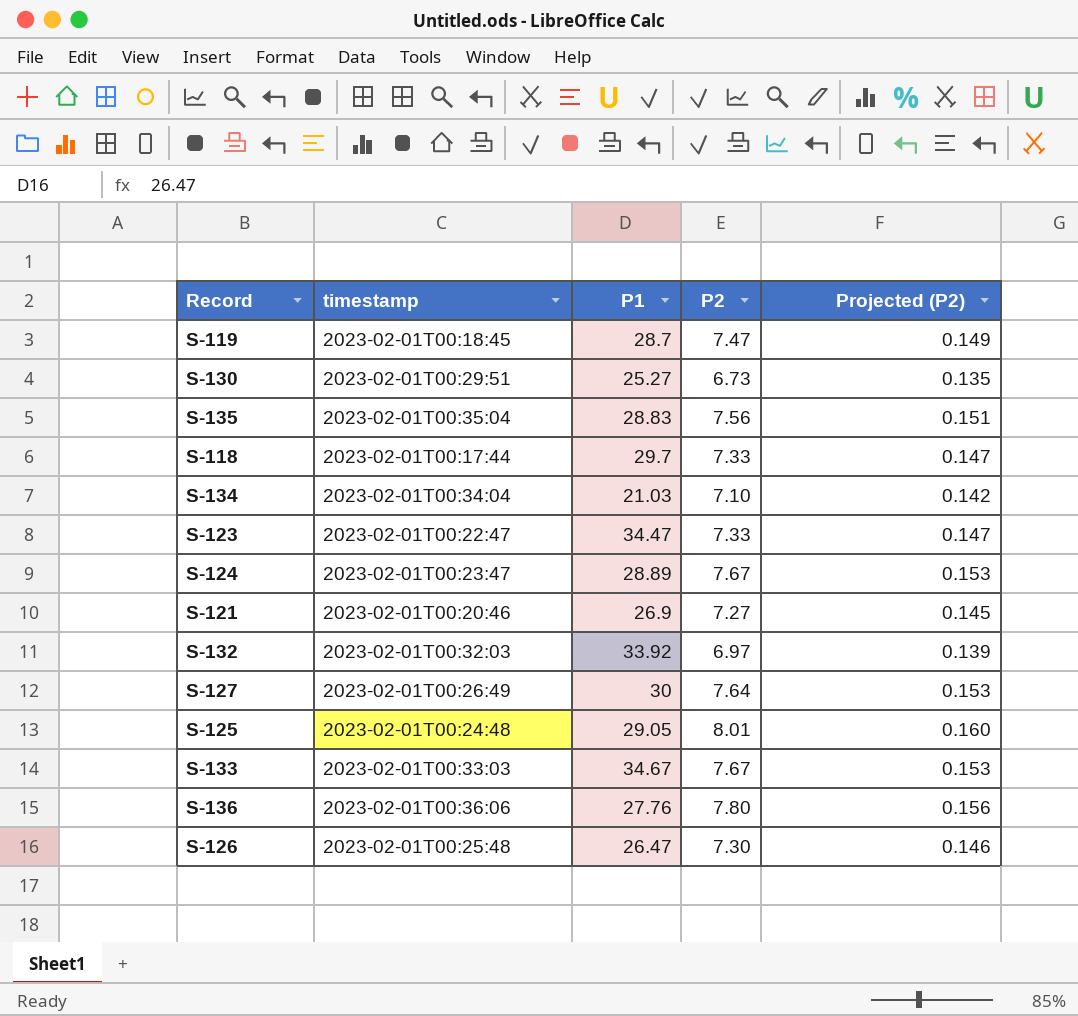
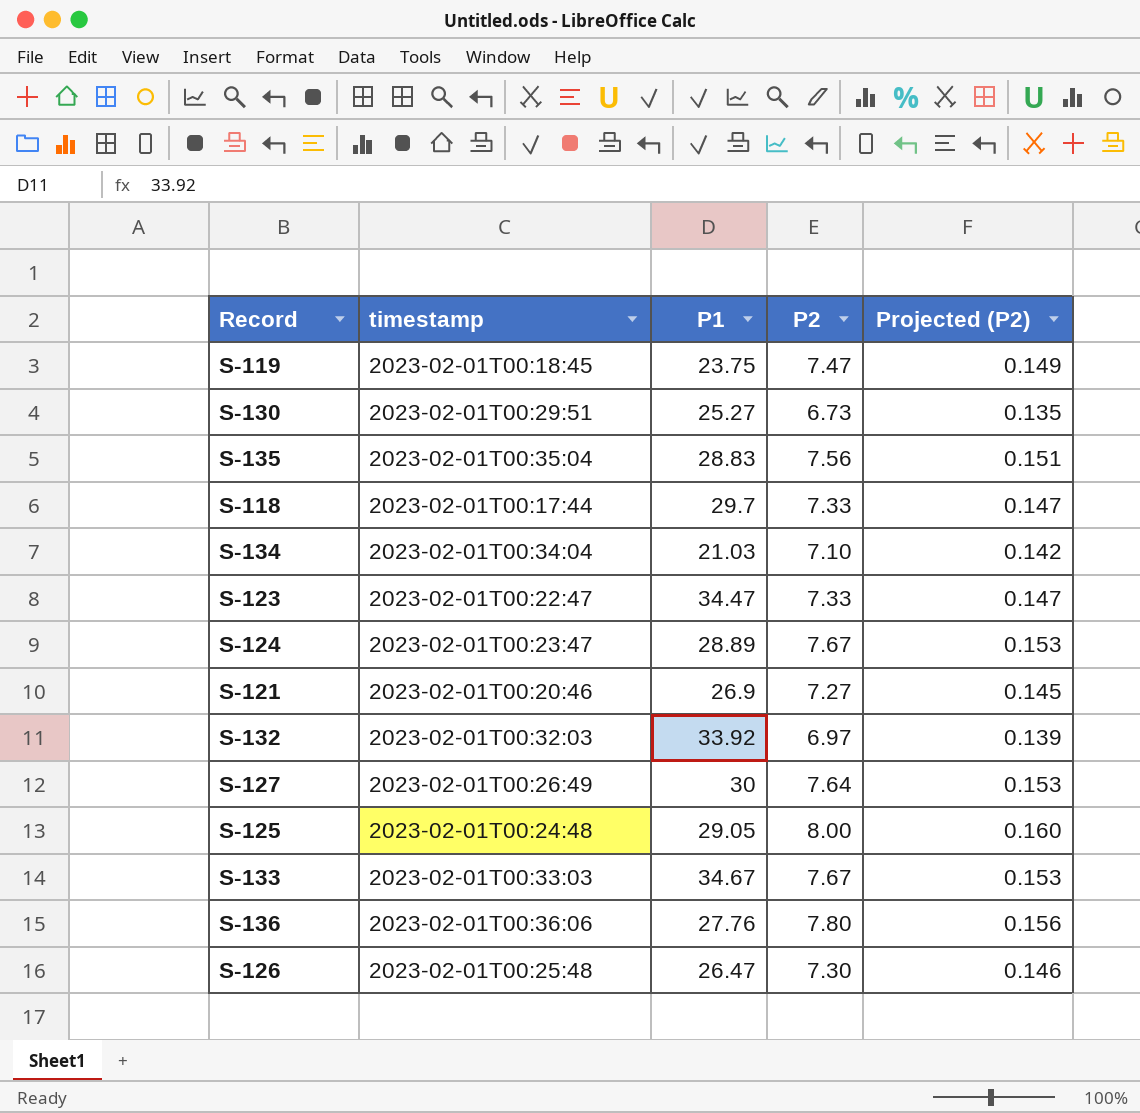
S-119 | P1: 28.7 -> 23.75
S-125 | P2: 8.01 -> 8.00

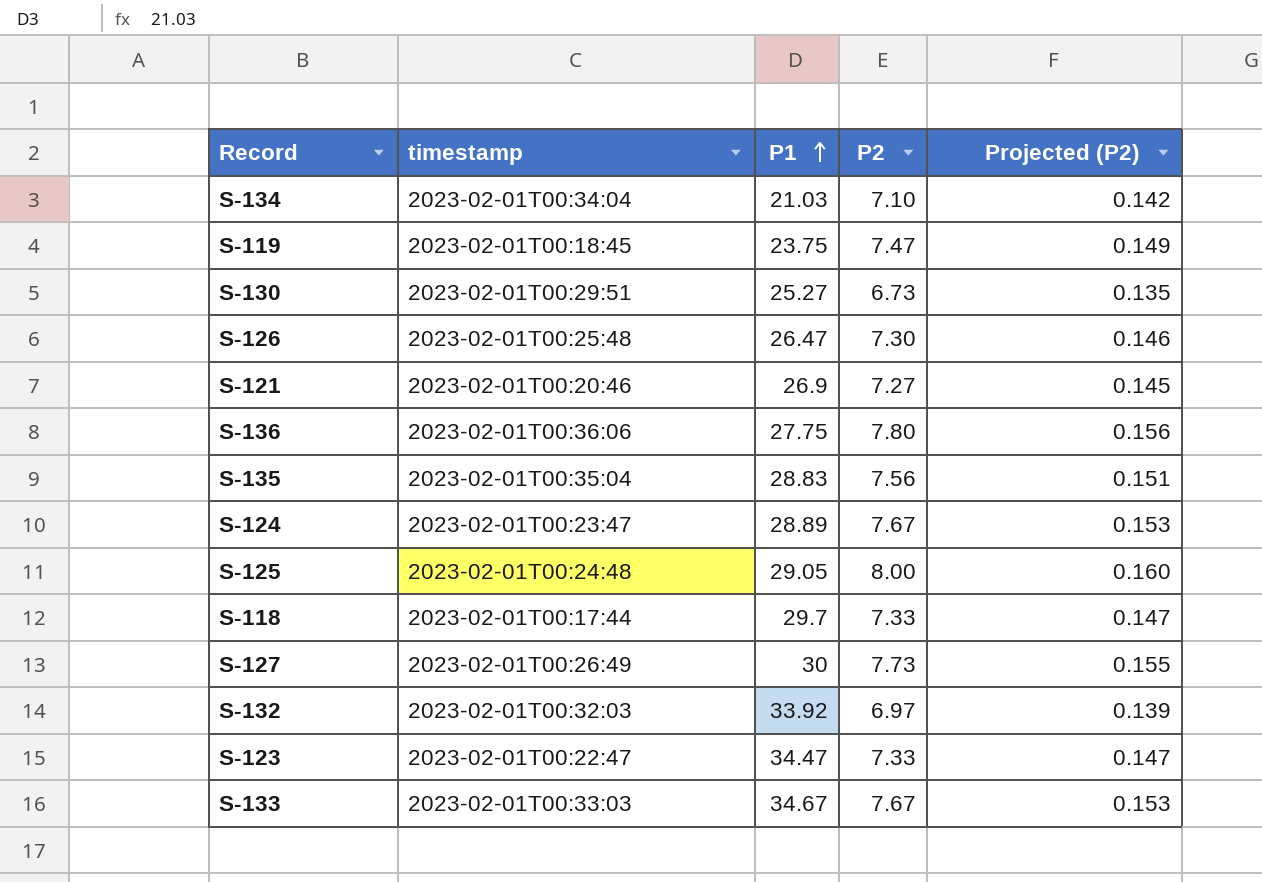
row order: none -> P1 ascending
S-136 | P1: 27.76 -> 27.75
S-127 | P2: 7.64 -> 7.73
S-127 | Projected (P2): 0.153 -> 0.155

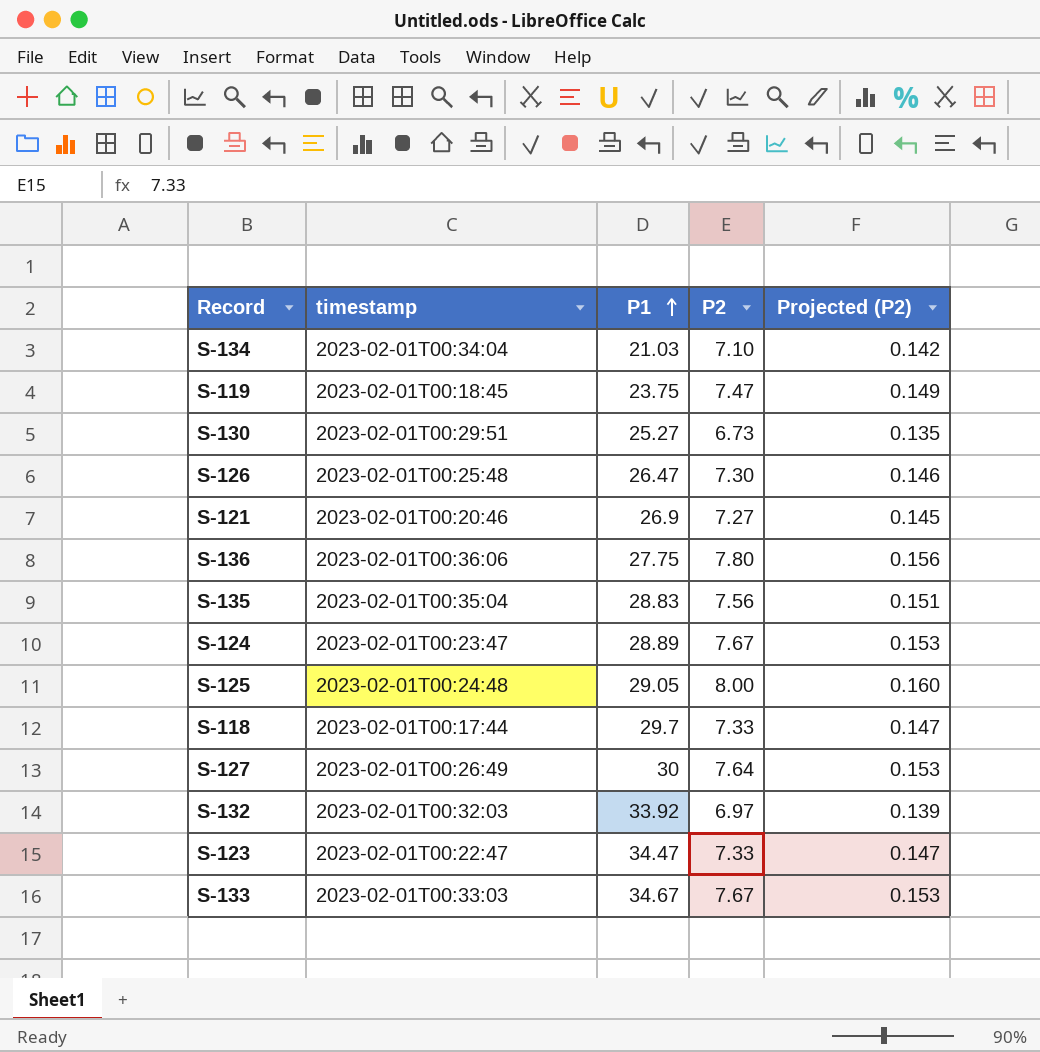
S-127 | P2: 7.73 -> 7.64
S-127 | Projected (P2): 0.155 -> 0.153

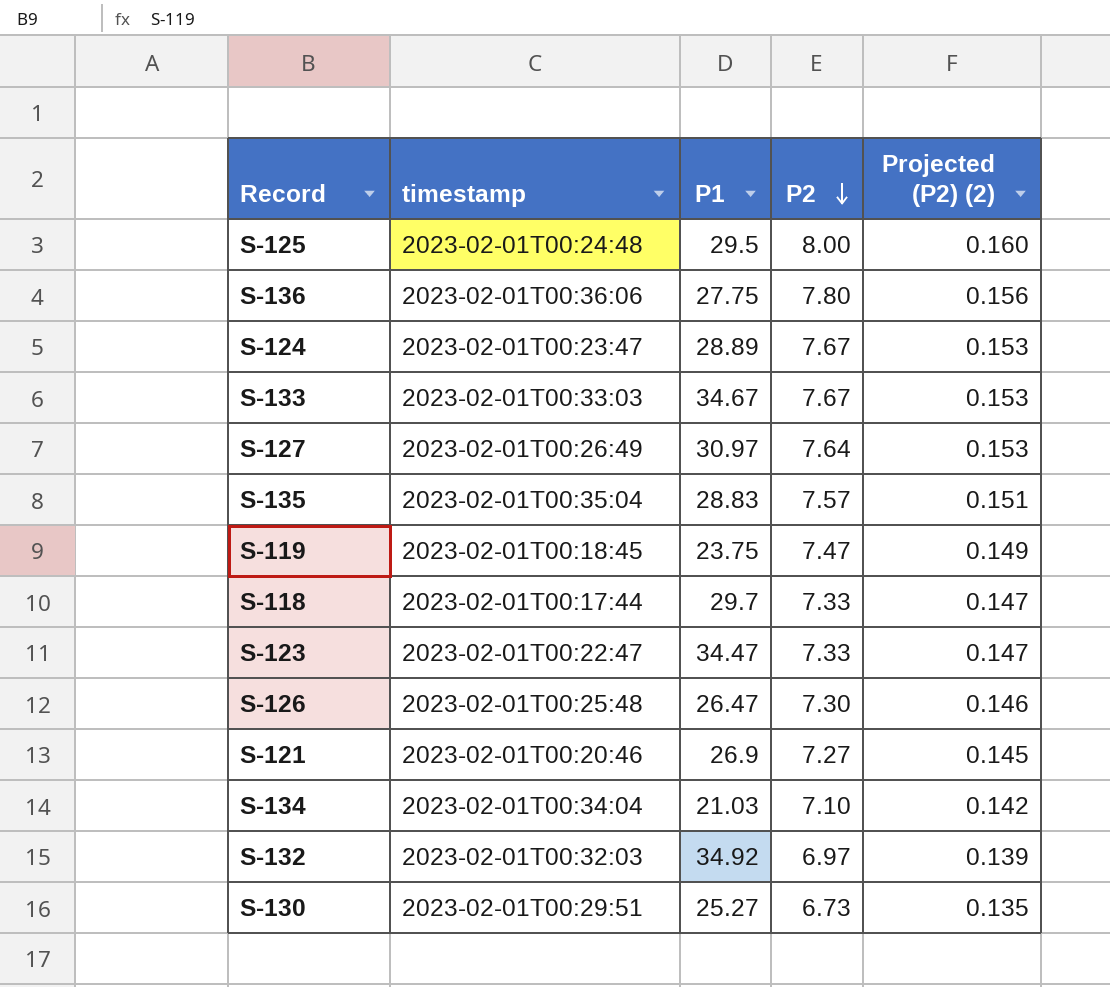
row order: P1 ascending -> P2 descending
column name: Projected (P2) -> Projected (P2) (2)
S-125 | P1: 29.05 -> 29.5
S-127 | P1: 30 -> 30.97
S-135 | P2: 7.56 -> 7.57
S-132 | P1: 33.92 -> 34.92

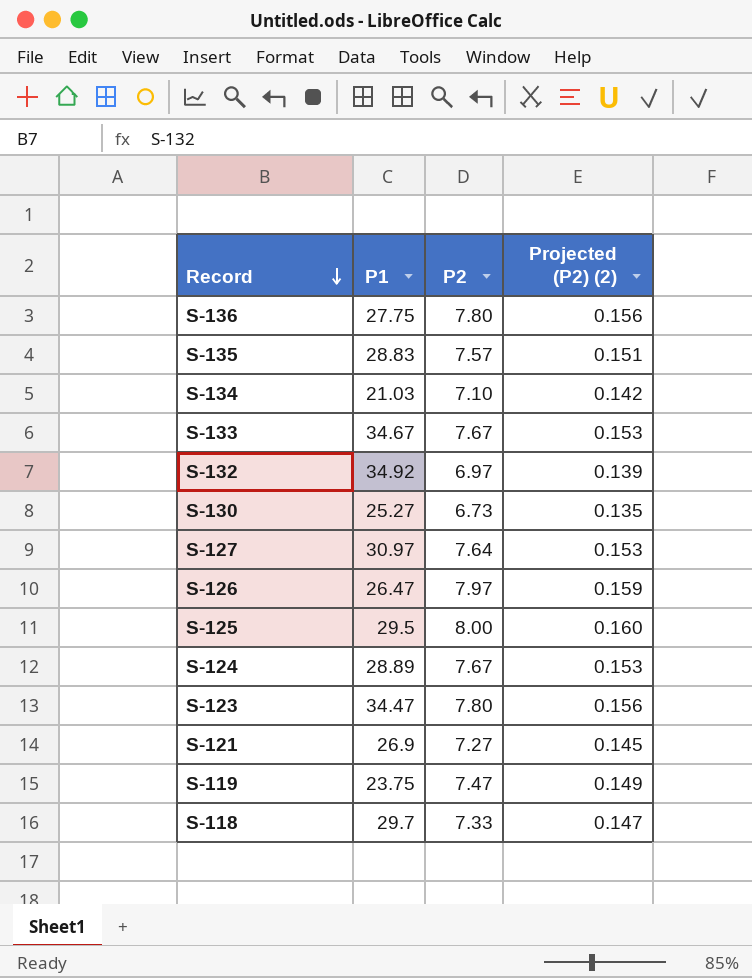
row order: P2 descending -> Record descending
column timestamp | position: 2 -> none
S-126 | P2: 7.30 -> 7.97
S-126 | Projected (P2) (2): 0.146 -> 0.159
S-123 | P2: 7.33 -> 7.80
S-123 | Projected (P2) (2): 0.147 -> 0.156

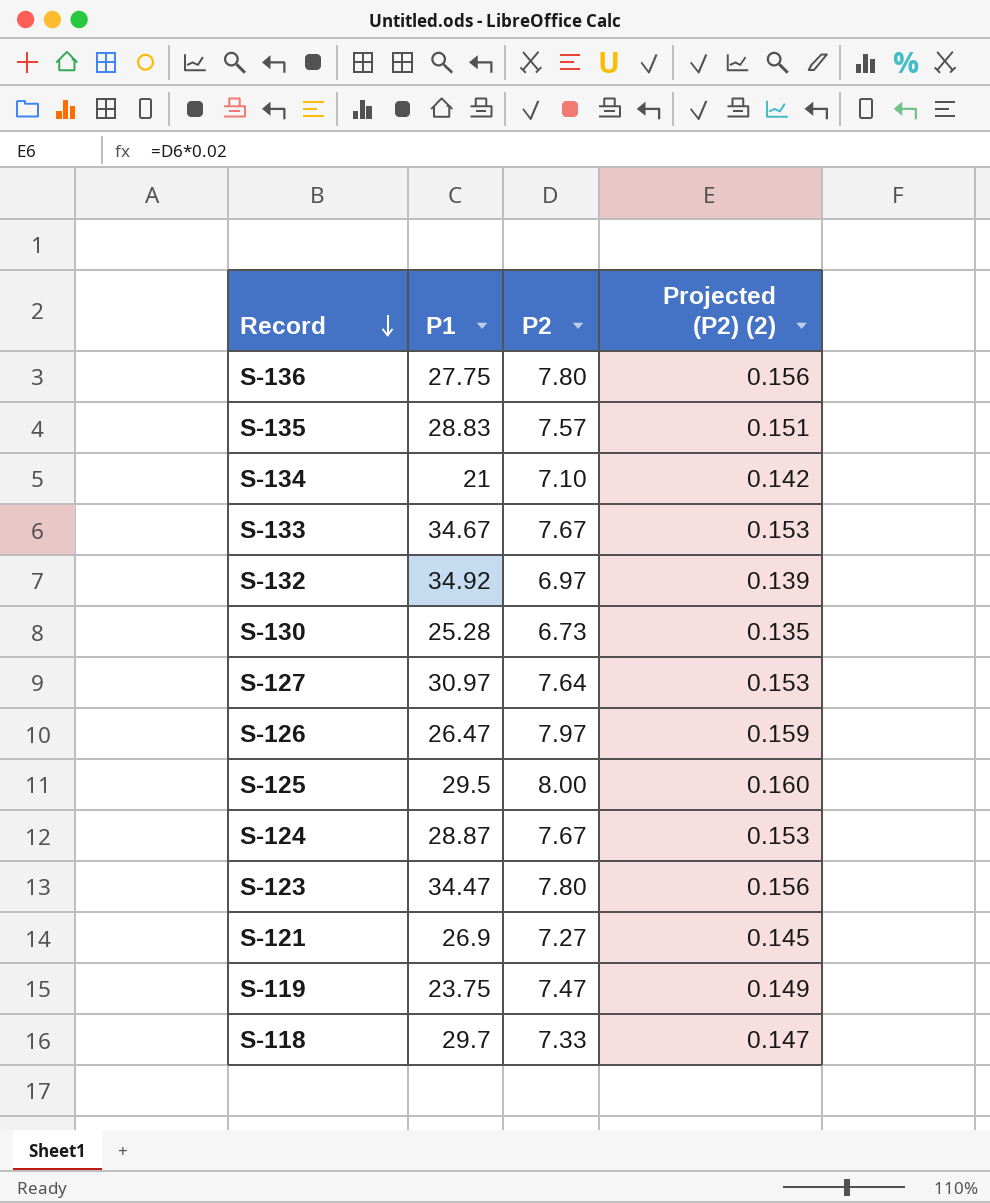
S-134 | P1: 21.03 -> 21
S-130 | P1: 25.27 -> 25.28
S-124 | P1: 28.89 -> 28.87

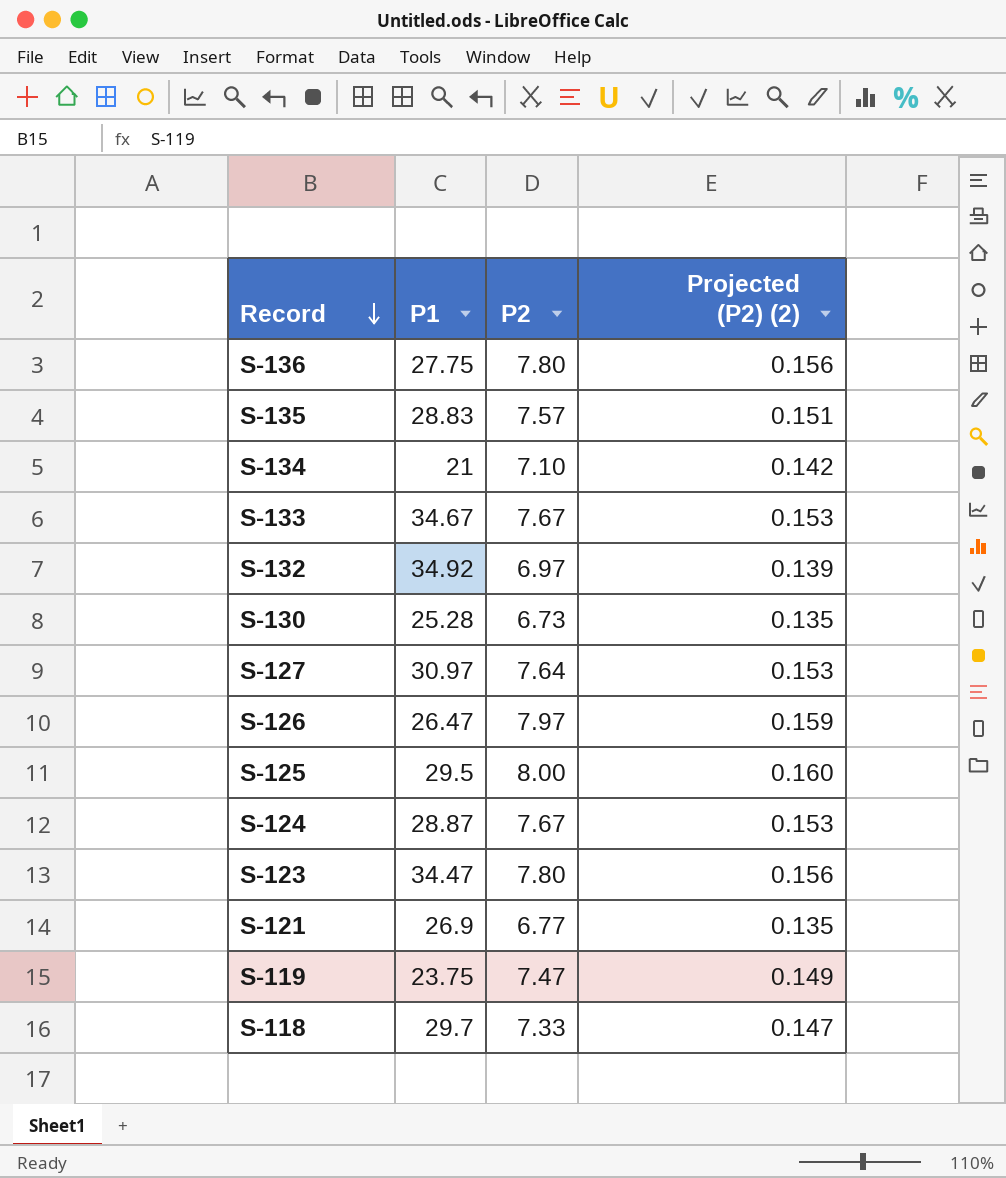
S-121 | P2: 7.27 -> 6.77
S-121 | Projected (P2) (2): 0.145 -> 0.135

